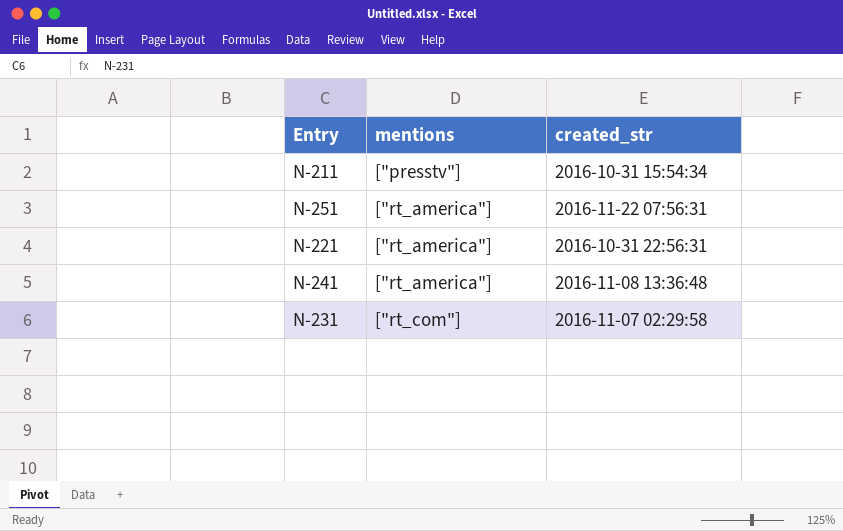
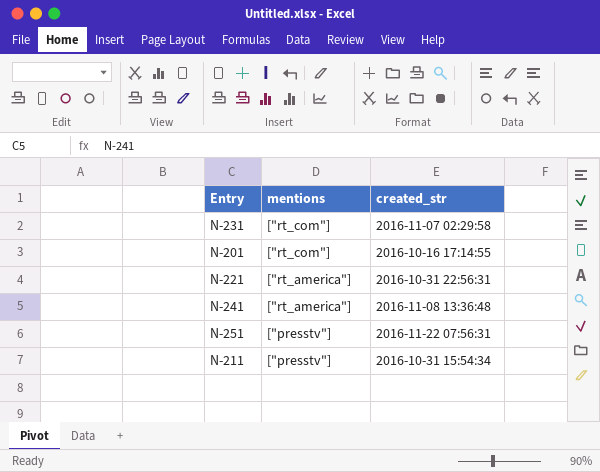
row order: mentions ascending -> mentions descending
row N-201: none -> ["rt_com"] | 2016-10-16 17:14:55
N-251 | mentions: ["rt_america"] -> ["presstv"]

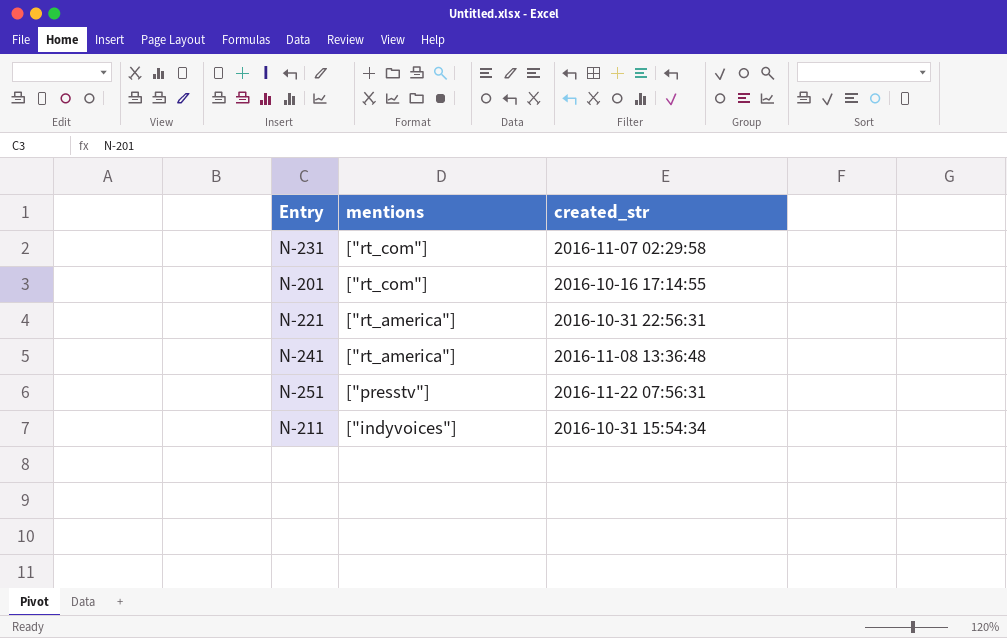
N-211 | mentions: ["presstv"] -> ["indyvoices"]

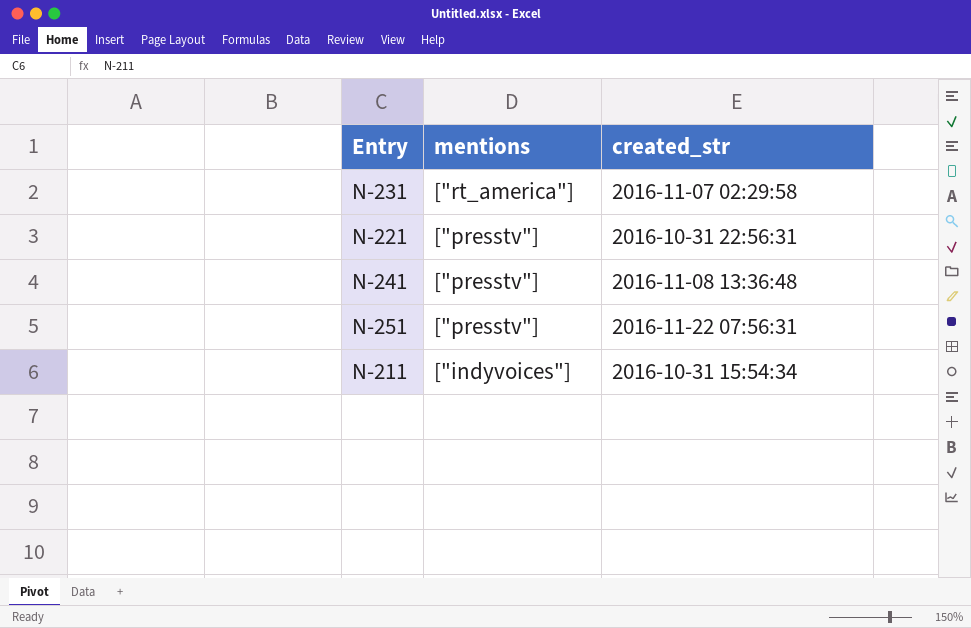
row N-201: ["rt_com"] | 2016-10-16 17:14:55 -> none
N-231 | mentions: ["rt_com"] -> ["rt_america"]
N-221 | mentions: ["rt_america"] -> ["presstv"]
N-241 | mentions: ["rt_america"] -> ["presstv"]

